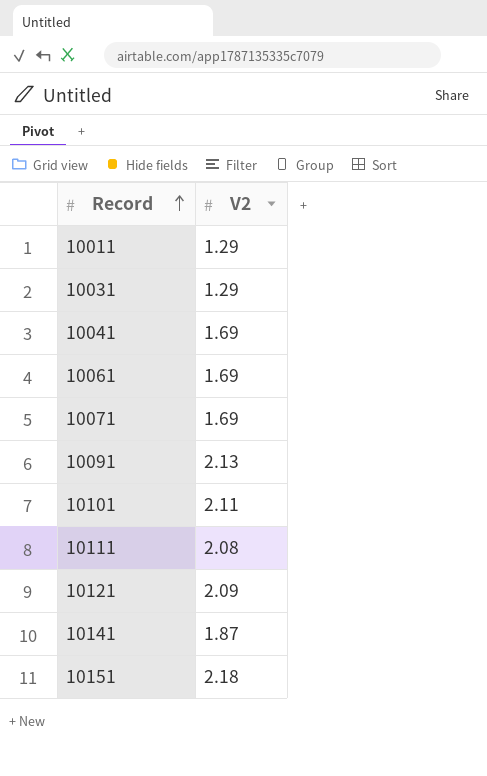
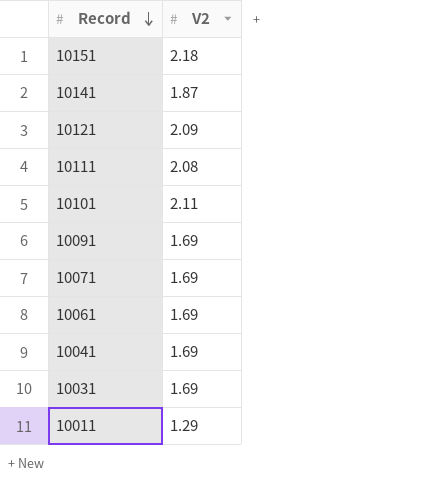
row order: Record ascending -> Record descending
10091 | V2: 2.13 -> 1.69
10031 | V2: 1.29 -> 1.69

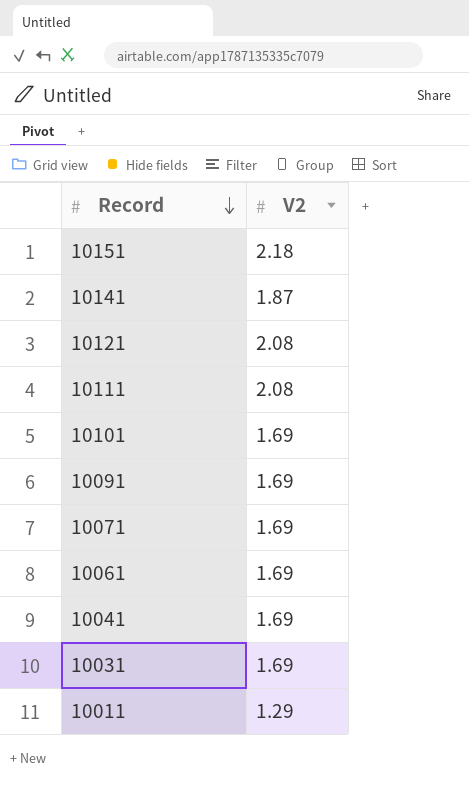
10121 | V2: 2.09 -> 2.08
10101 | V2: 2.11 -> 1.69

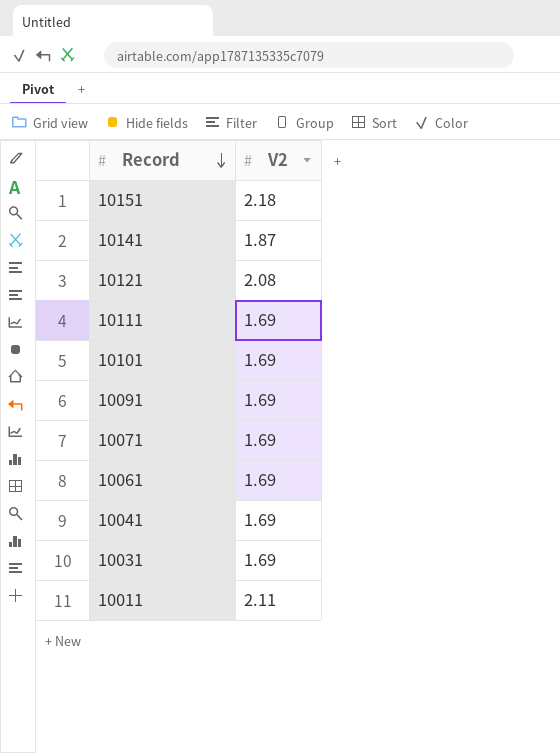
10111 | V2: 2.08 -> 1.69
10011 | V2: 1.29 -> 2.11

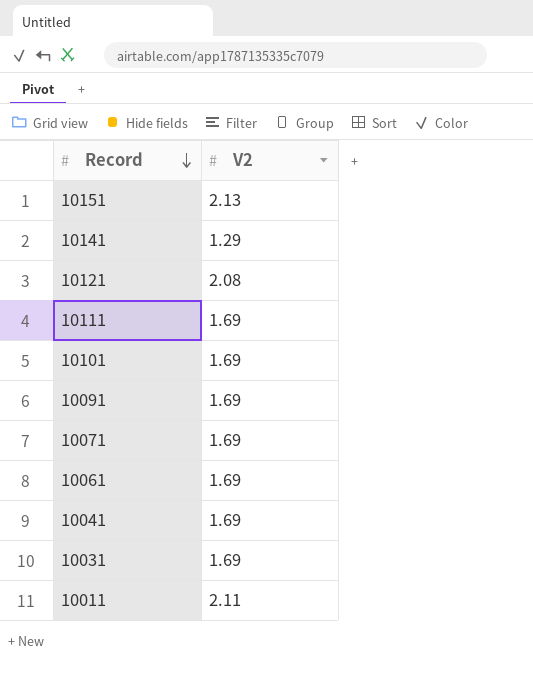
10151 | V2: 2.18 -> 2.13
10141 | V2: 1.87 -> 1.29

